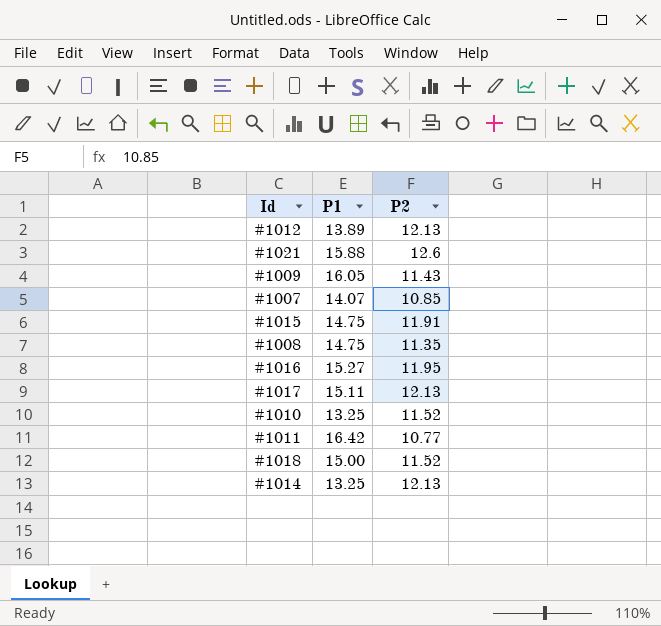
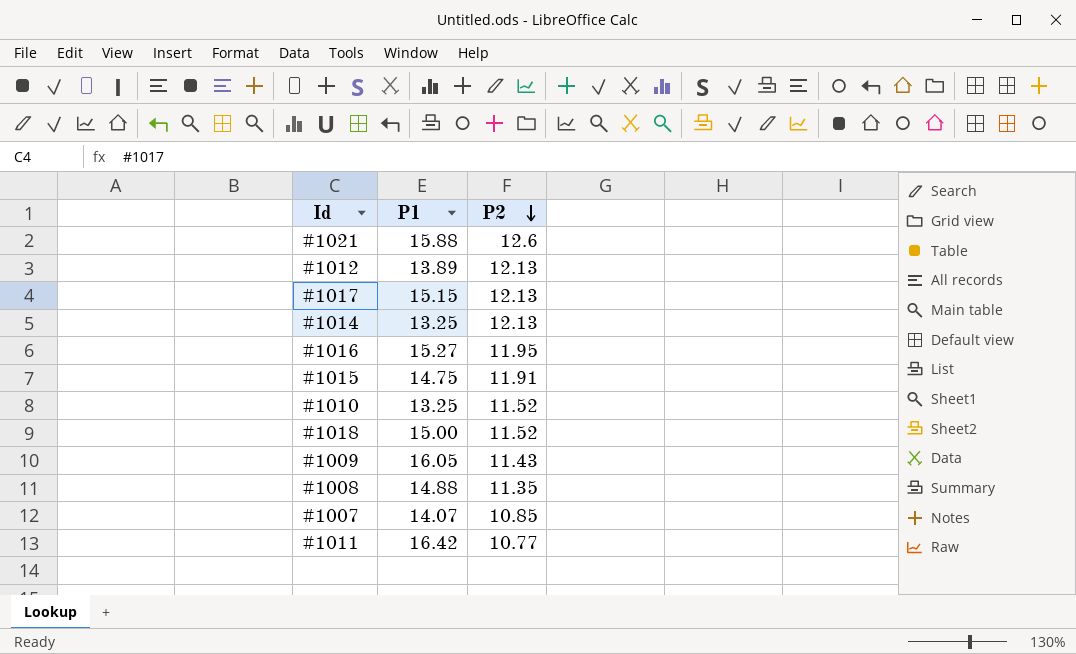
row order: none -> P2 descending
#1017 | P1: 15.11 -> 15.15
#1008 | P1: 14.75 -> 14.88

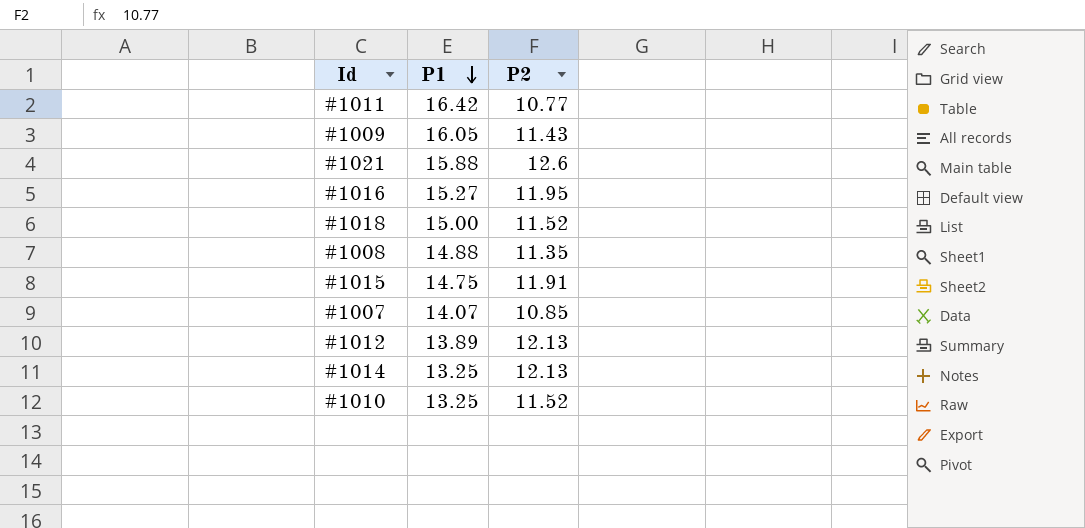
row order: P2 descending -> P1 descending
row #1017: 15.15 | 12.13 -> none

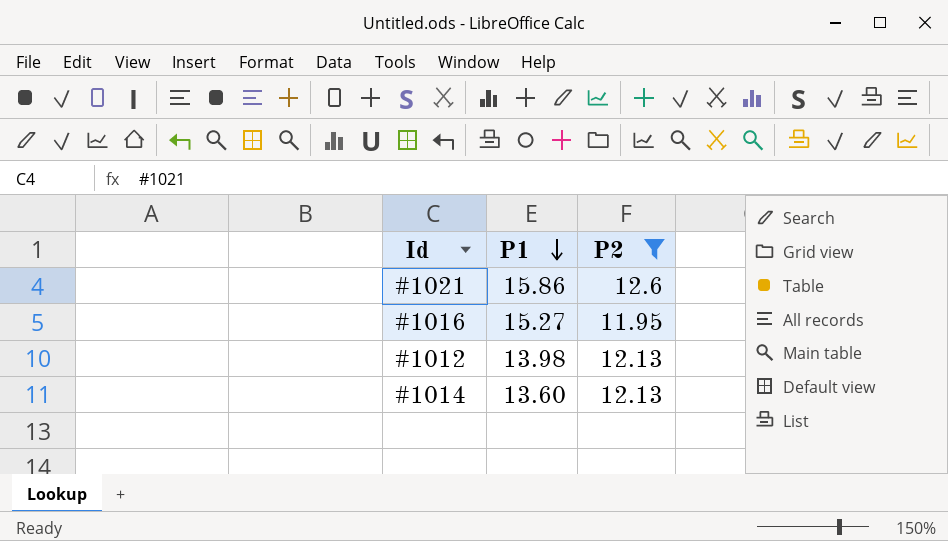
filter: none -> P2 >= 11.95
#1021 | P1: 15.88 -> 15.86
#1012 | P1: 13.89 -> 13.98
#1014 | P1: 13.25 -> 13.60

